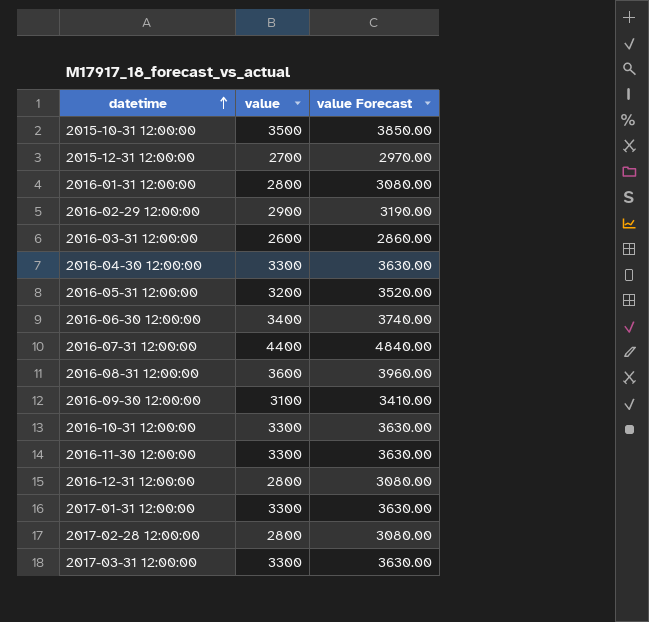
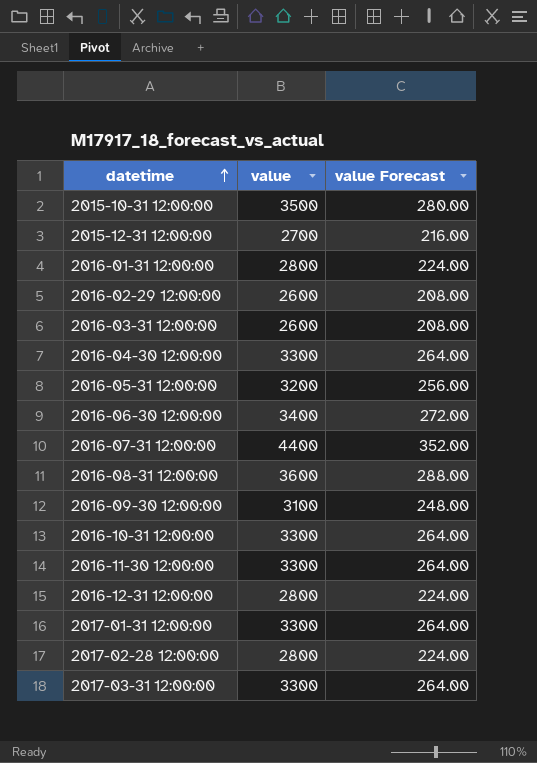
column value Forecast | formula: [value] * 1.1 -> [value] * 0.08
2016-02-29 12:00:00 | value: 2900 -> 2600

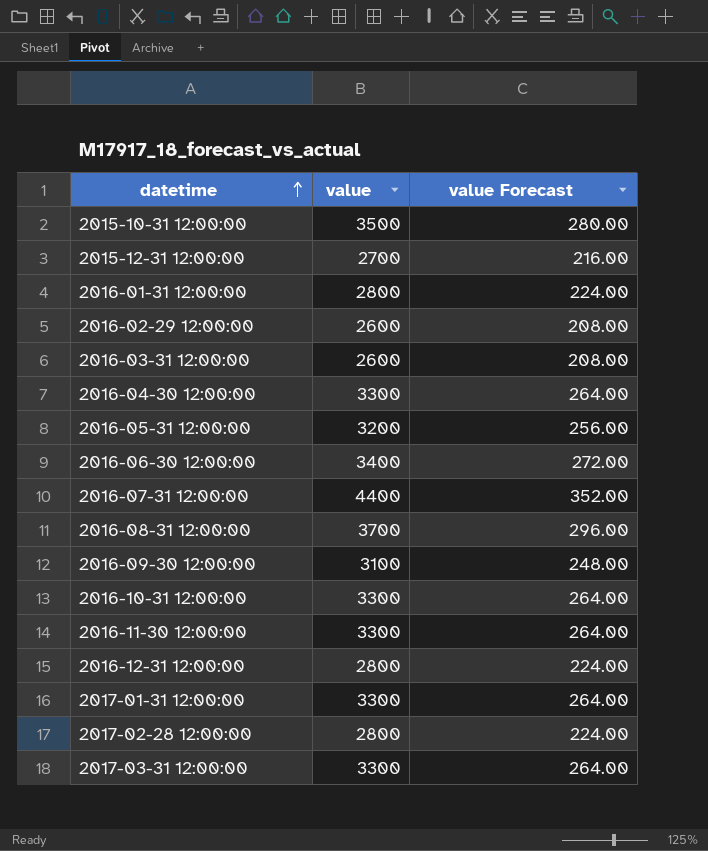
2016-08-31 12:00:00 | value: 3600 -> 3700
2016-08-31 12:00:00 | value Forecast: 288.00 -> 296.00

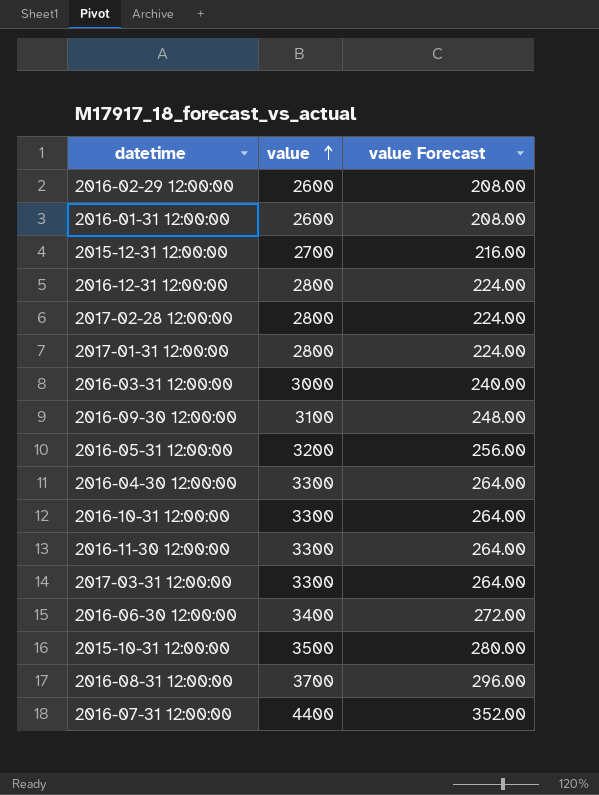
row order: datetime ascending -> value ascending
2016-01-31 12:00:00 | value: 2800 -> 2600
2016-01-31 12:00:00 | value Forecast: 224.00 -> 208.00
2017-01-31 12:00:00 | value: 3300 -> 2800
2017-01-31 12:00:00 | value Forecast: 264.00 -> 224.00
2016-03-31 12:00:00 | value: 2600 -> 3000
2016-03-31 12:00:00 | value Forecast: 208.00 -> 240.00

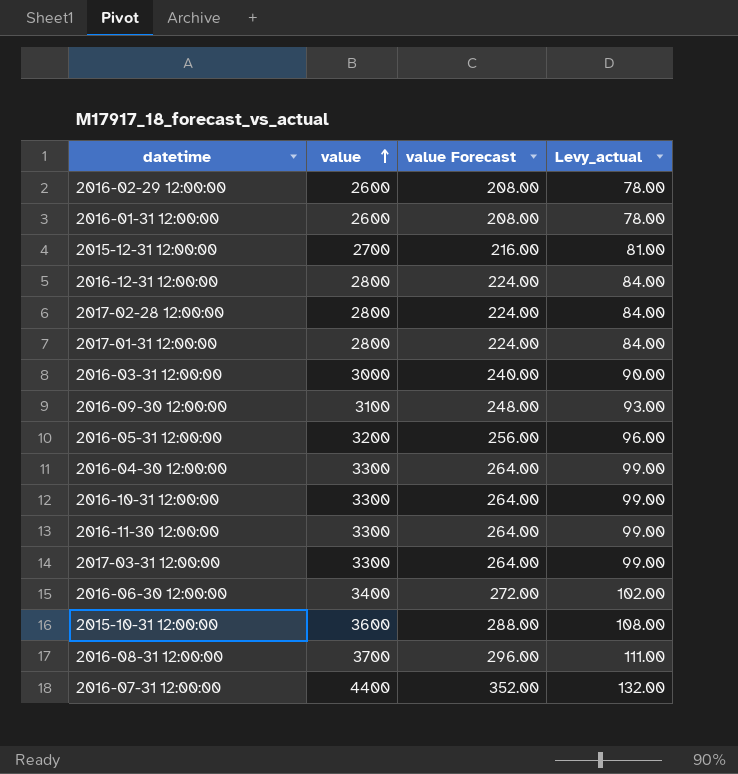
column Levy_actual | formula: none -> [value] * 0.03
2015-10-31 12:00:00 | value: 3500 -> 3600
2015-10-31 12:00:00 | value Forecast: 280.00 -> 288.00

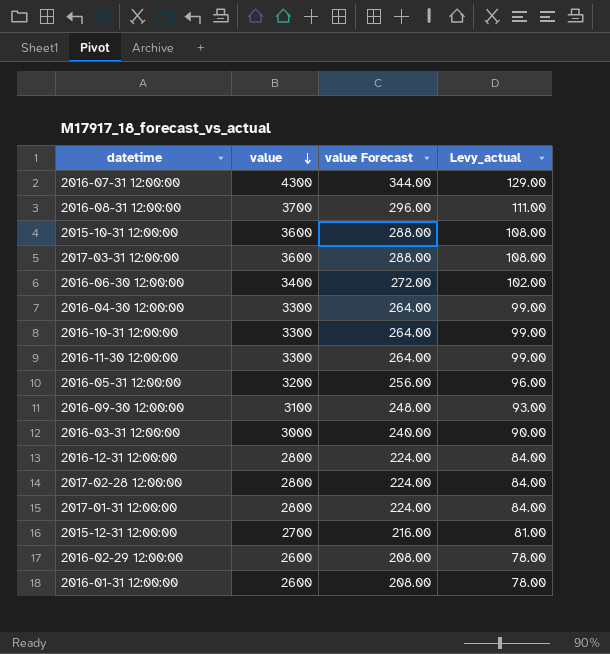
row order: value ascending -> value descending
2016-07-31 12:00:00 | value: 4400 -> 4300
2016-07-31 12:00:00 | value Forecast: 352.00 -> 344.00
2016-07-31 12:00:00 | Levy_actual: 132.00 -> 129.00
2017-03-31 12:00:00 | value: 3300 -> 3600
2017-03-31 12:00:00 | value Forecast: 264.00 -> 288.00
2017-03-31 12:00:00 | Levy_actual: 99.00 -> 108.00

